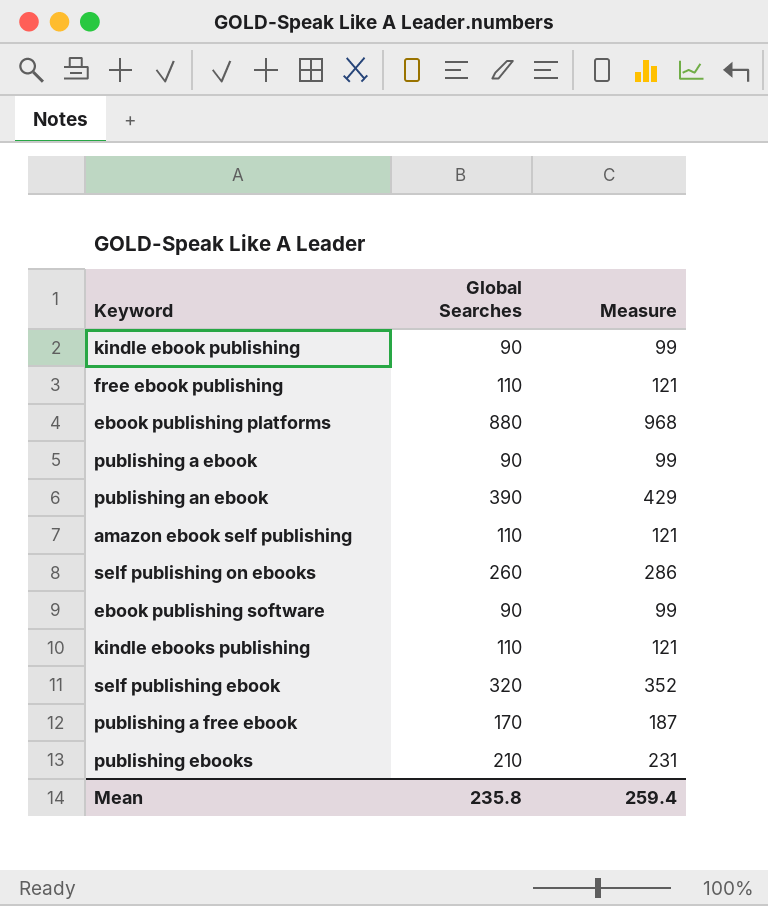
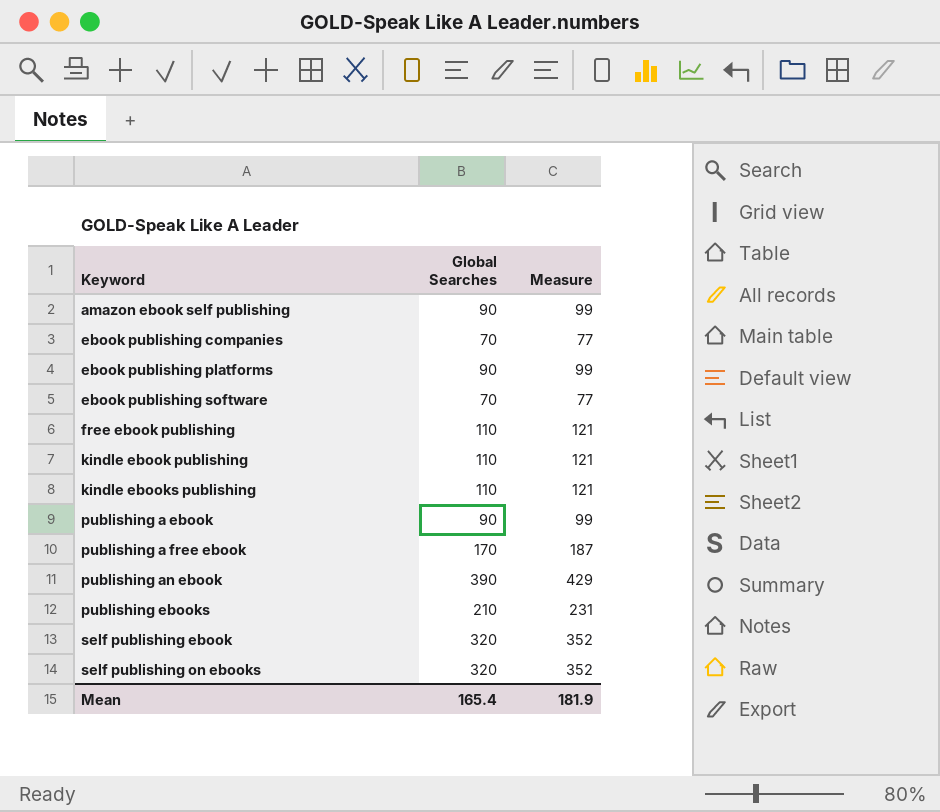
row order: none -> Keyword ascending
amazon ebook self publishing | Global Searches: 110 -> 90
amazon ebook self publishing | Measure: 121 -> 99
row ebook publishing companies: none -> 70 | 77
ebook publishing platforms | Global Searches: 880 -> 90
ebook publishing platforms | Measure: 968 -> 99
ebook publishing software | Global Searches: 90 -> 70
ebook publishing software | Measure: 99 -> 77
kindle ebook publishing | Global Searches: 90 -> 110
kindle ebook publishing | Measure: 99 -> 121
self publishing on ebooks | Global Searches: 260 -> 320
self publishing on ebooks | Measure: 286 -> 352
Mean | Global Searches: 235.8 -> 165.4
Mean | Measure: 259.4 -> 181.9

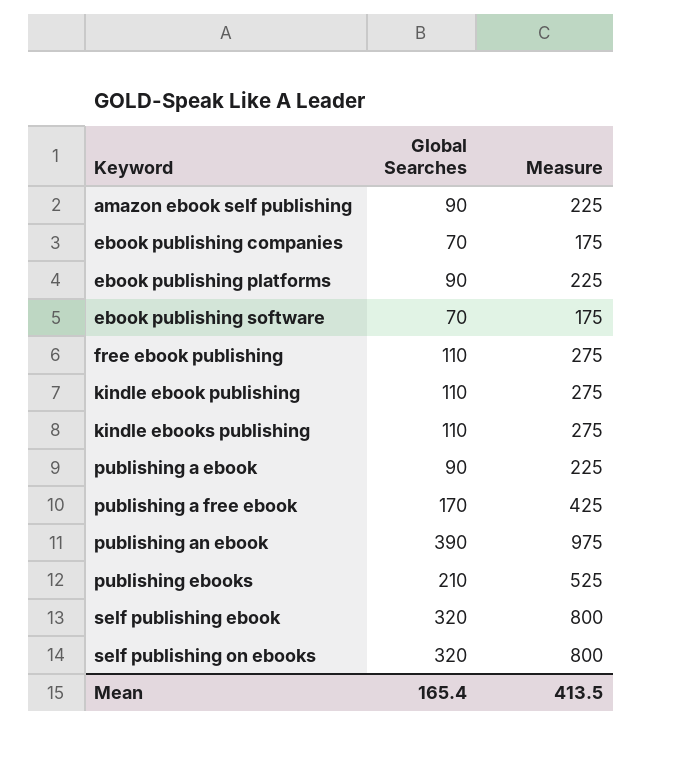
column Measure | formula: [Global Searches] * 1.1 -> [Global Searches] * 2.5
Mean | Measure: 181.9 -> 413.5

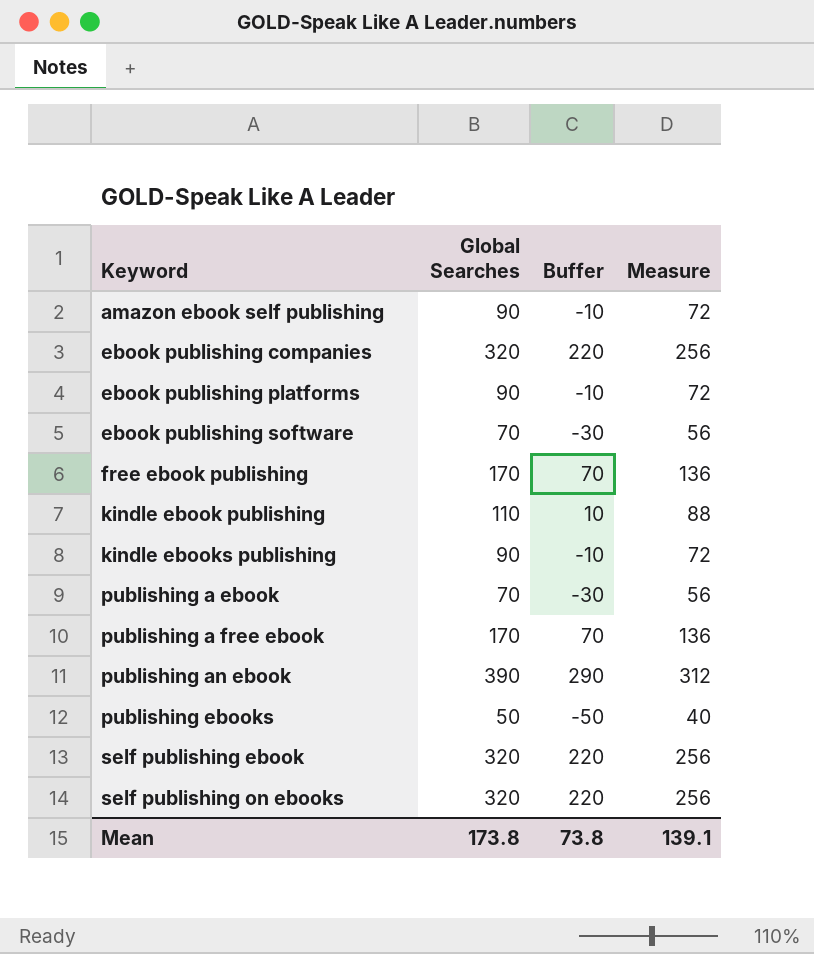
column Buffer | formula: none -> [Global Searches] - 100
column Measure | formula: [Global Searches] * 2.5 -> [Global Searches] * 0.8
ebook publishing companies | Global Searches: 70 -> 320
free ebook publishing | Global Searches: 110 -> 170
kindle ebooks publishing | Global Searches: 110 -> 90
publishing a ebook | Global Searches: 90 -> 70
publishing ebooks | Global Searches: 210 -> 50
Mean | Global Searches: 165.4 -> 173.8
Mean | Measure: 413.5 -> 139.1

